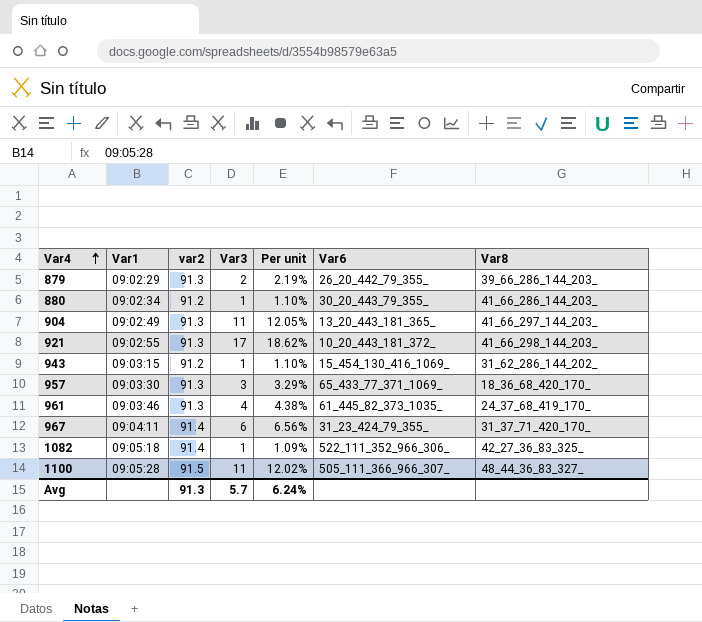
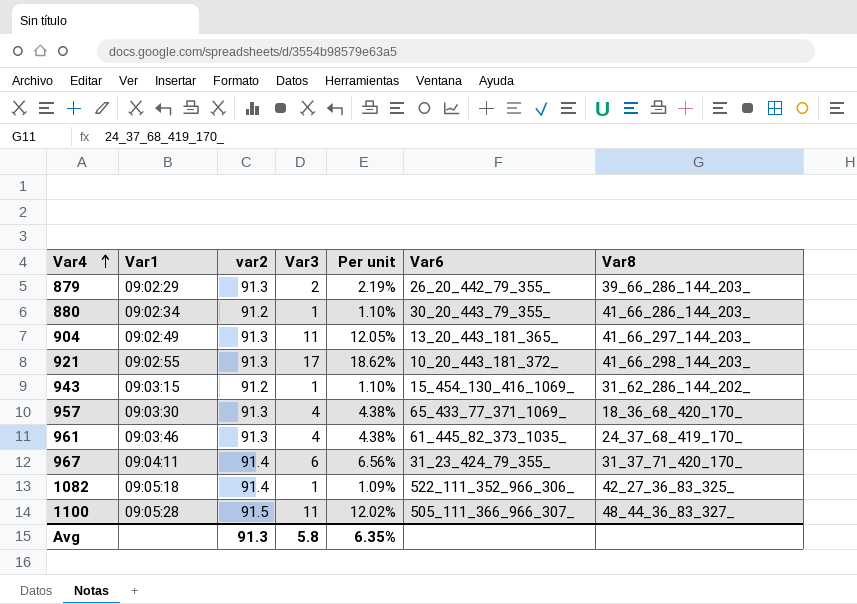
957 | Var3: 3 -> 4
957 | Per unit: 3.29% -> 4.38%
Avg | Var3: 5.7 -> 5.8
Avg | Per unit: 6.24% -> 6.35%

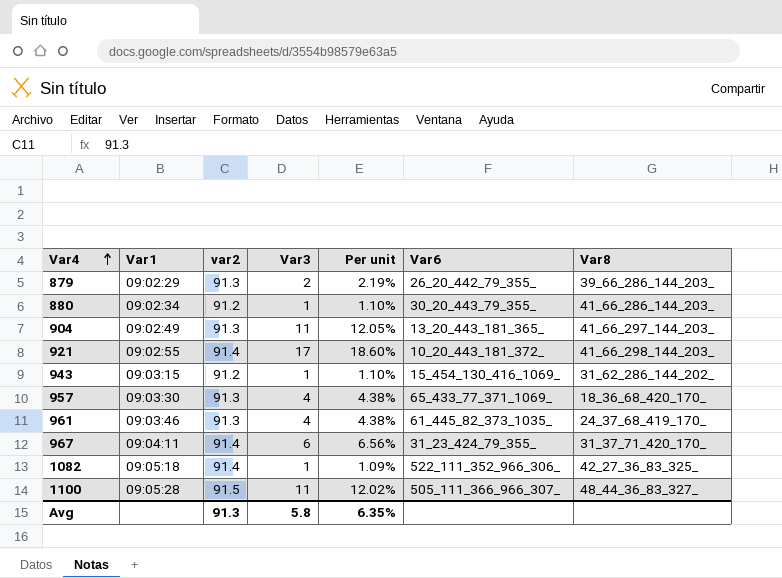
921 | var2: 91.3 -> 91.4
921 | Per unit: 18.62% -> 18.60%

